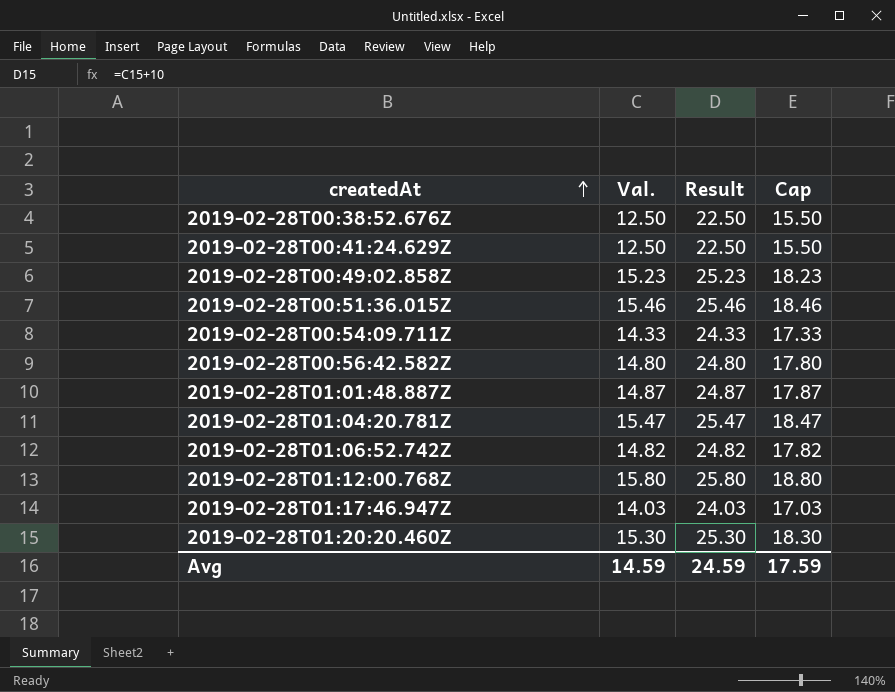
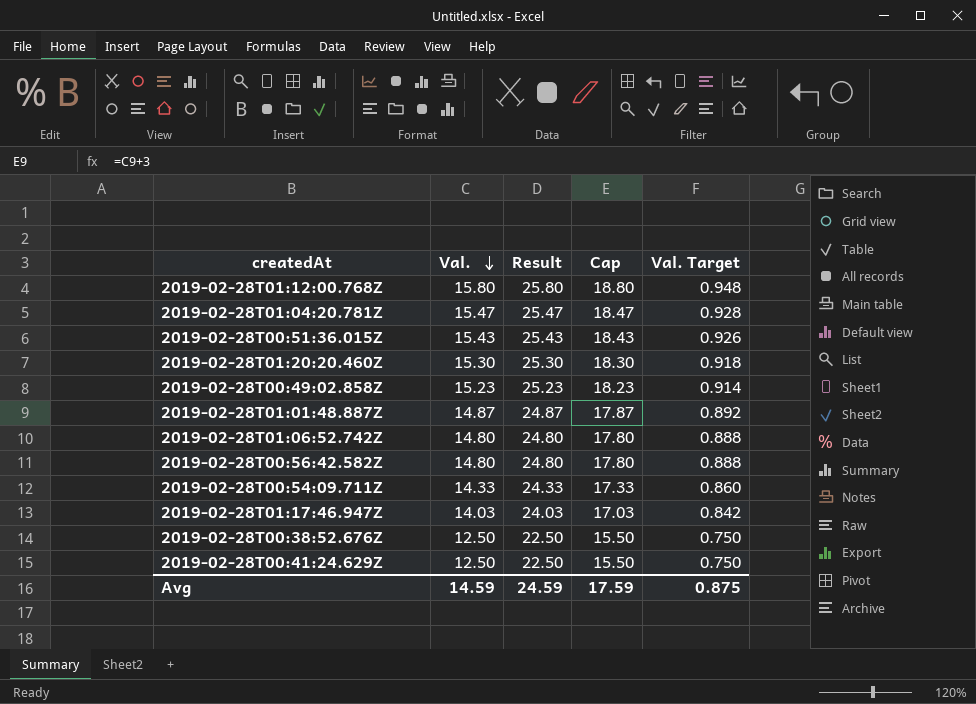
row order: createdAt ascending -> Val. descending
column Val. Target | formula: none -> [Val.] * 0.06
2019-02-28T00:51:36.015Z | Val.: 15.46 -> 15.43
2019-02-28T00:51:36.015Z | Result: 25.46 -> 25.43
2019-02-28T00:51:36.015Z | Cap: 18.46 -> 18.43
2019-02-28T01:06:52.742Z | Val.: 14.82 -> 14.80
2019-02-28T01:06:52.742Z | Result: 24.82 -> 24.80
2019-02-28T01:06:52.742Z | Cap: 17.82 -> 17.80

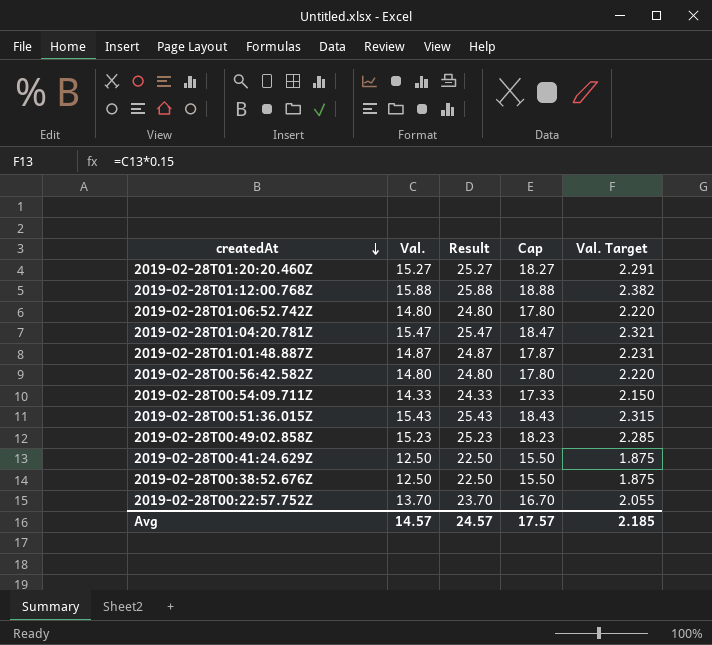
row order: Val. descending -> createdAt descending
column Val. Target | formula: [Val.] * 0.06 -> [Val.] * 0.15
row 2019-02-28T01:17:46.947Z: 14.03 | 24.03 | 17.03 | 0.842 -> none
2019-02-28T01:20:20.460Z | Val.: 15.30 -> 15.27
2019-02-28T01:20:20.460Z | Result: 25.30 -> 25.27
2019-02-28T01:20:20.460Z | Cap: 18.30 -> 18.27
2019-02-28T01:12:00.768Z | Val.: 15.80 -> 15.88
2019-02-28T01:12:00.768Z | Result: 25.80 -> 25.88
2019-02-28T01:12:00.768Z | Cap: 18.80 -> 18.88
row 2019-02-28T00:22:57.752Z: none -> 13.70 | 23.70 | 16.70 | 2.055
Avg | Val.: 14.59 -> 14.57
Avg | Result: 24.59 -> 24.57
Avg | Cap: 17.59 -> 17.57
Avg | Val. Target: 0.875 -> 2.185

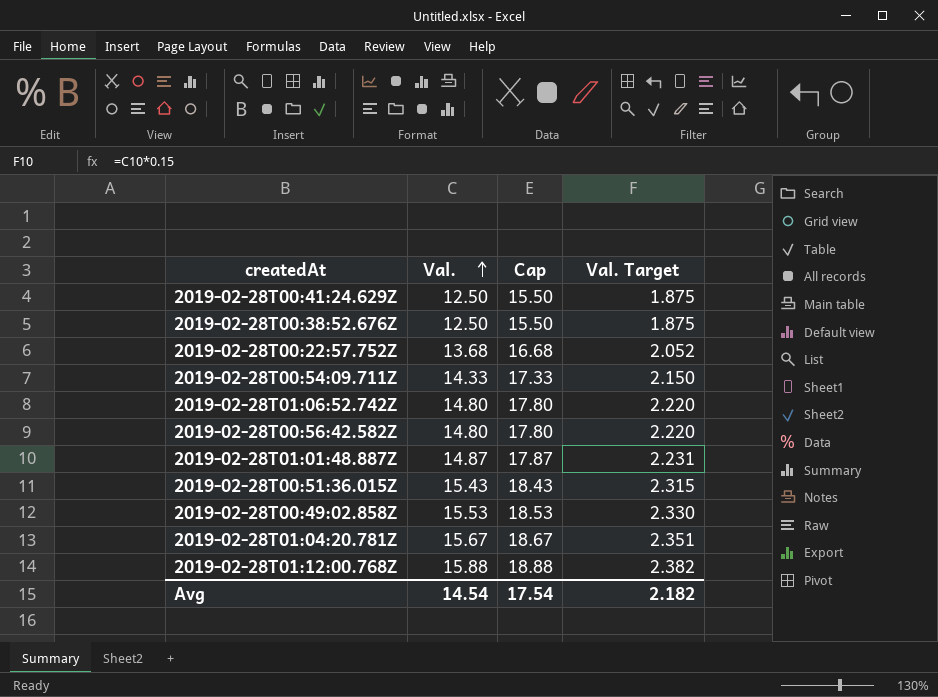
row order: createdAt descending -> Val. ascending
column Result | formula: [Val.] + 10 -> none
row 2019-02-28T01:20:20.460Z: 15.27 | 25.27 | 18.27 | 2.291 -> none
2019-02-28T00:22:57.752Z | Val.: 13.70 -> 13.68
2019-02-28T00:22:57.752Z | Cap: 16.70 -> 16.68
2019-02-28T00:22:57.752Z | Val. Target: 2.055 -> 2.052
2019-02-28T00:49:02.858Z | Val.: 15.23 -> 15.53
2019-02-28T00:49:02.858Z | Cap: 18.23 -> 18.53
2019-02-28T00:49:02.858Z | Val. Target: 2.285 -> 2.330
2019-02-28T01:04:20.781Z | Val.: 15.47 -> 15.67
2019-02-28T01:04:20.781Z | Cap: 18.47 -> 18.67
2019-02-28T01:04:20.781Z | Val. Target: 2.321 -> 2.351
Avg | Val.: 14.57 -> 14.54
Avg | Cap: 17.57 -> 17.54
Avg | Val. Target: 2.185 -> 2.182

